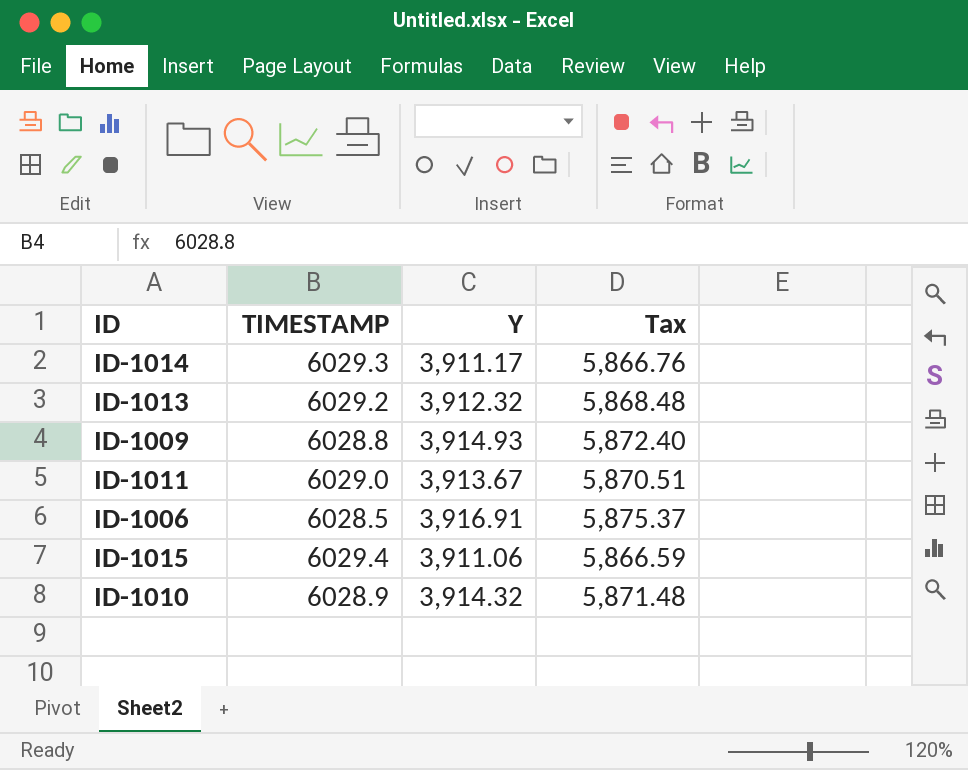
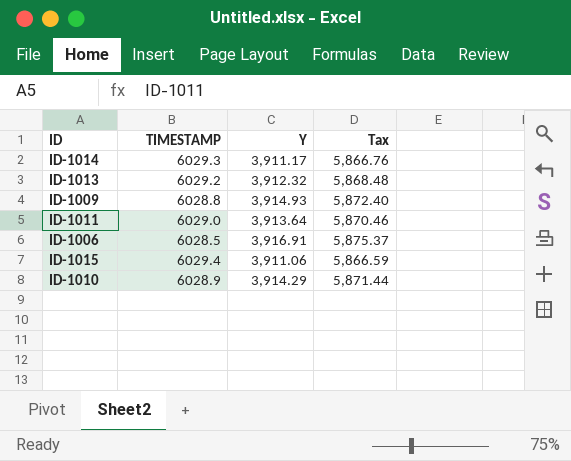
ID-1011 | Y: 3,913.67 -> 3,913.64
ID-1011 | Tax: 5,870.51 -> 5,870.46
ID-1010 | Y: 3,914.32 -> 3,914.29
ID-1010 | Tax: 5,871.48 -> 5,871.44

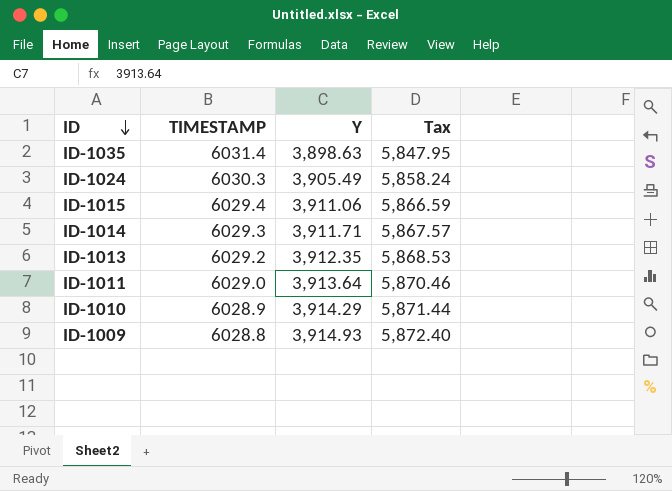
row order: none -> ID descending
row ID-1006: 6028.5 | 3,916.91 | 5,875.37 -> none
row ID-1035: none -> 6031.4 | 3,898.63 | 5,847.95
row ID-1024: none -> 6030.3 | 3,905.49 | 5,858.24
ID-1014 | Y: 3,911.17 -> 3,911.71
ID-1014 | Tax: 5,866.76 -> 5,867.57
ID-1013 | Y: 3,912.32 -> 3,912.35
ID-1013 | Tax: 5,868.48 -> 5,868.53

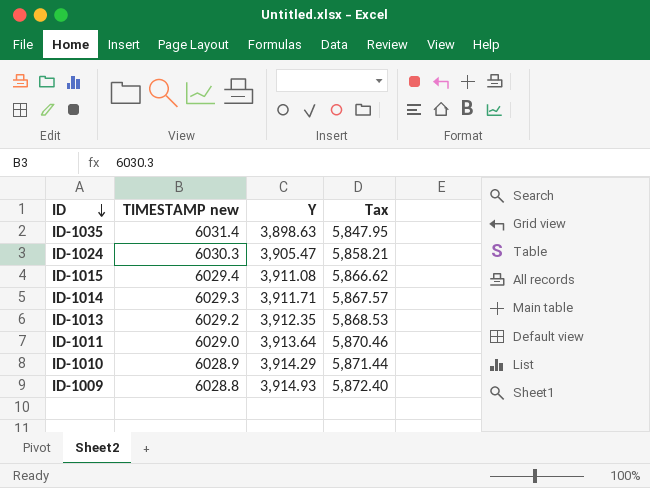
column name: TIMESTAMP -> TIMESTAMP new
ID-1024 | Y: 3,905.49 -> 3,905.47
ID-1024 | Tax: 5,858.24 -> 5,858.21
ID-1015 | Y: 3,911.06 -> 3,911.08
ID-1015 | Tax: 5,866.59 -> 5,866.62

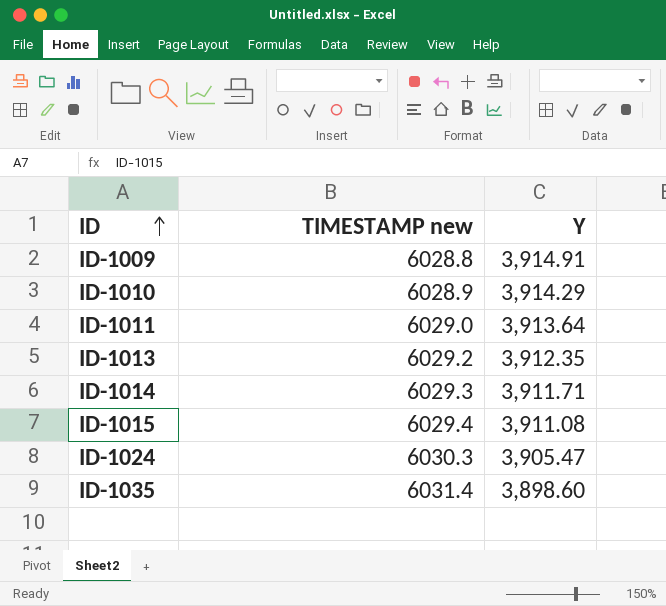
row order: ID descending -> ID ascending
column Tax | formula: [Y] * 1.5 -> none
ID-1009 | Y: 3,914.93 -> 3,914.91
ID-1035 | Y: 3,898.63 -> 3,898.60

